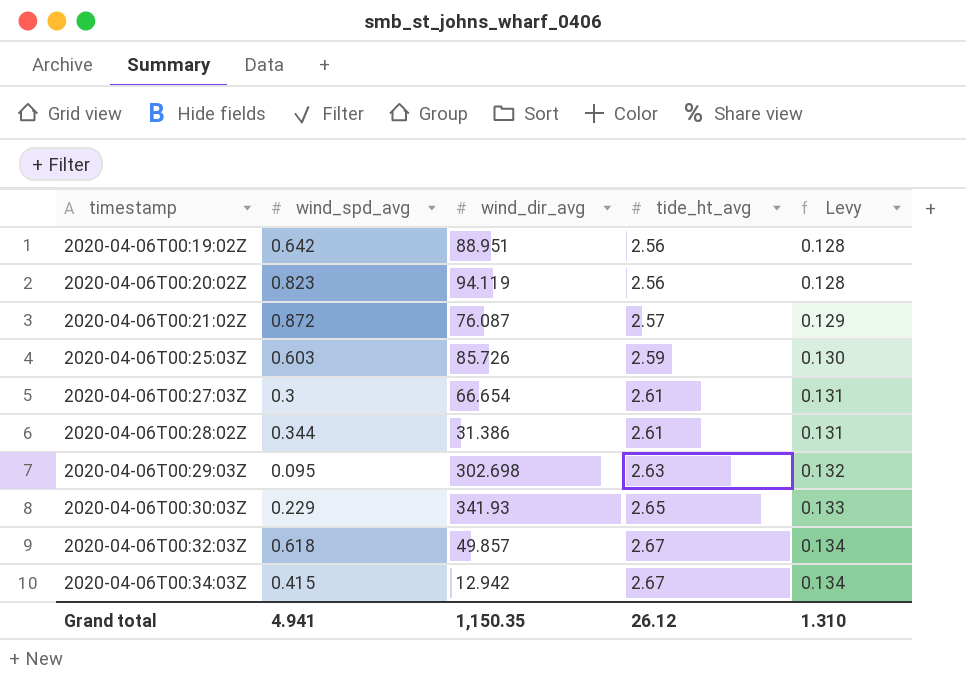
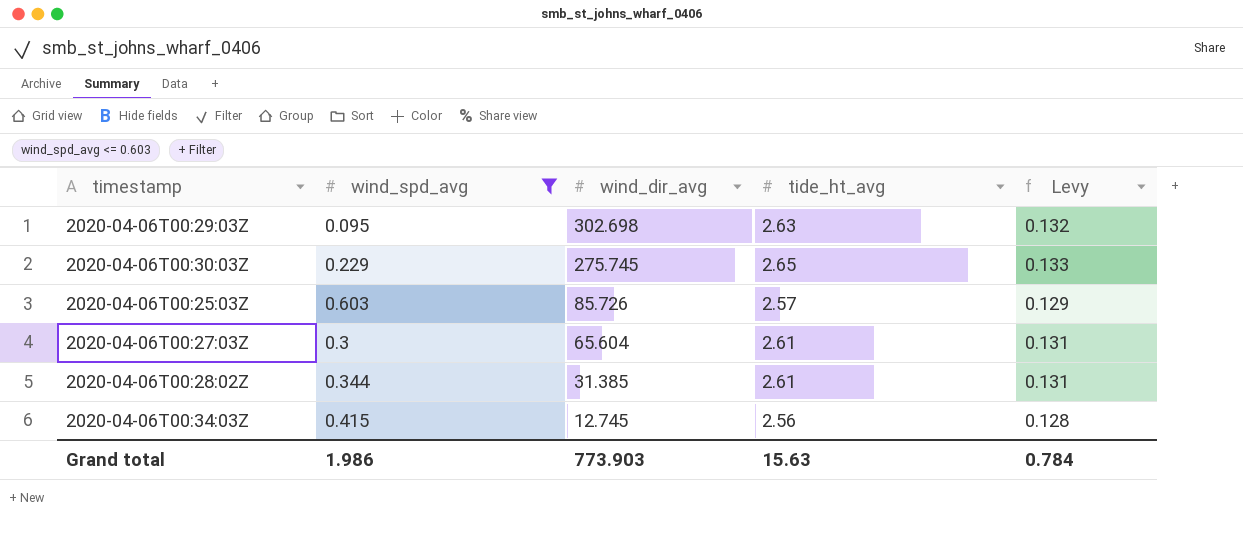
filter: none -> wind_spd_avg <= 0.603
row order: timestamp ascending -> wind_dir_avg descending
2020-04-06T00:30:03Z | wind_dir_avg: 341.93 -> 275.745
2020-04-06T00:25:03Z | tide_ht_avg: 2.59 -> 2.57
2020-04-06T00:25:03Z | Levy: 0.130 -> 0.129
2020-04-06T00:27:03Z | wind_dir_avg: 66.654 -> 65.604
2020-04-06T00:28:02Z | wind_dir_avg: 31.386 -> 31.385
2020-04-06T00:34:03Z | wind_dir_avg: 12.942 -> 12.745
2020-04-06T00:34:03Z | tide_ht_avg: 2.67 -> 2.56
2020-04-06T00:34:03Z | Levy: 0.134 -> 0.128
Grand total | wind_spd_avg: 4.941 -> 1.986
Grand total | wind_dir_avg: 1,150.35 -> 773.903
Grand total | tide_ht_avg: 26.12 -> 15.63
Grand total | Levy: 1.310 -> 0.784

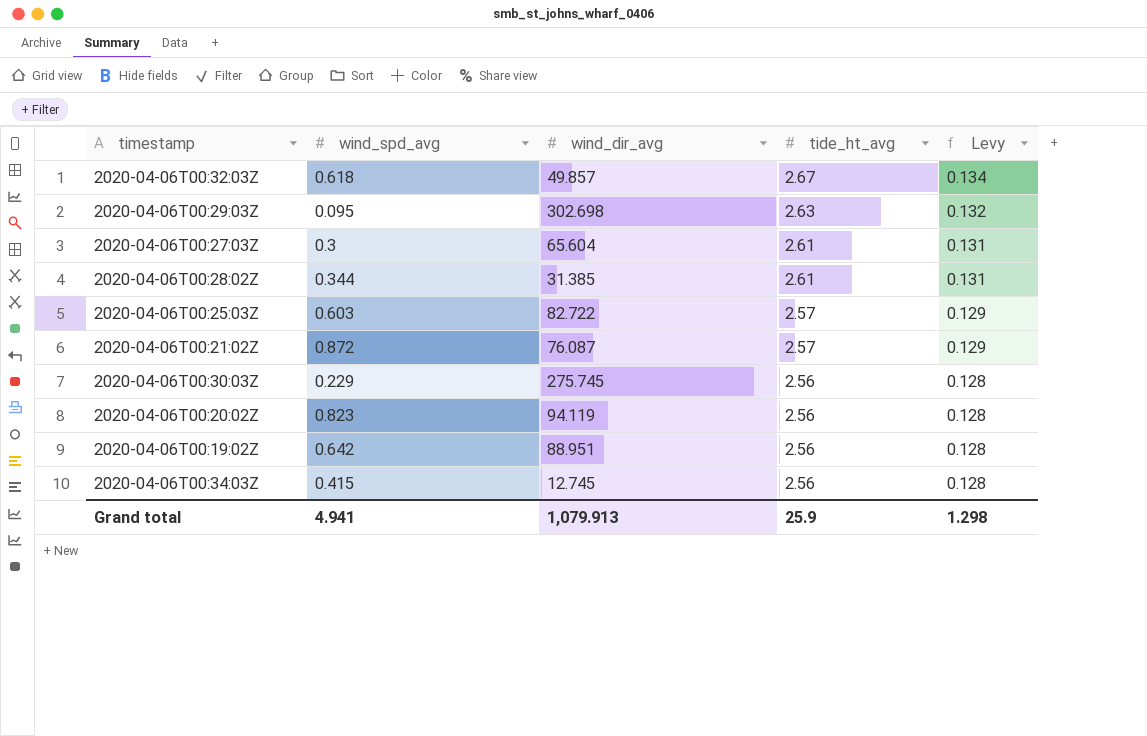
filter: wind_spd_avg <= 0.603 -> none
row order: wind_dir_avg descending -> tide_ht_avg descending
2020-04-06T00:25:03Z | wind_dir_avg: 85.726 -> 82.722
2020-04-06T00:30:03Z | tide_ht_avg: 2.65 -> 2.56
2020-04-06T00:30:03Z | Levy: 0.133 -> 0.128
Grand total | wind_spd_avg: 1.986 -> 4.941
Grand total | wind_dir_avg: 773.903 -> 1,079.913
Grand total | tide_ht_avg: 15.63 -> 25.9
Grand total | Levy: 0.784 -> 1.298

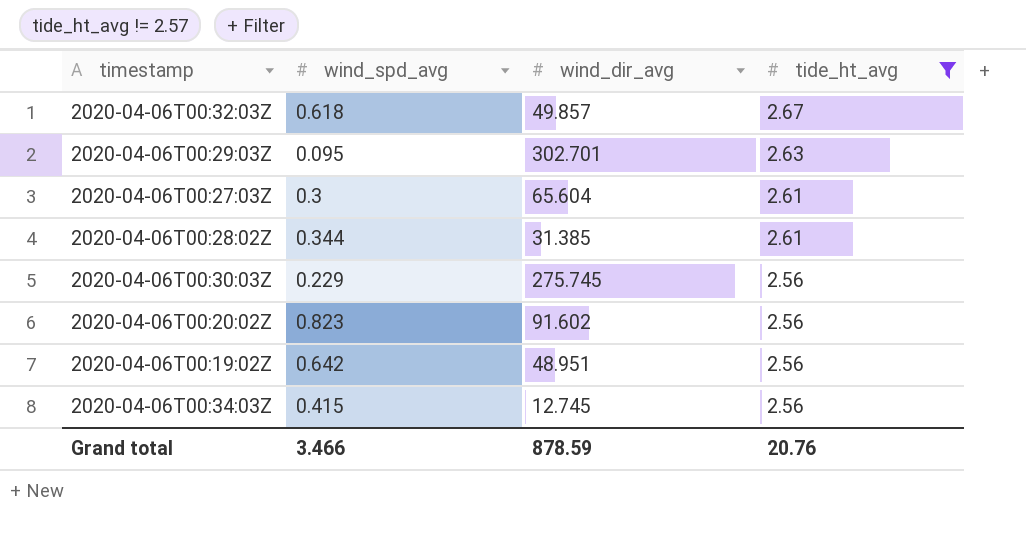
filter: none -> tide_ht_avg != 2.57
column Levy | formula: [tide_ht_avg] * 0.05 -> none
2020-04-06T00:29:03Z | wind_dir_avg: 302.698 -> 302.701
2020-04-06T00:20:02Z | wind_dir_avg: 94.119 -> 91.602
2020-04-06T00:19:02Z | wind_dir_avg: 88.951 -> 48.951
Grand total | wind_spd_avg: 4.941 -> 3.466
Grand total | wind_dir_avg: 1,079.913 -> 878.59
Grand total | tide_ht_avg: 25.9 -> 20.76

